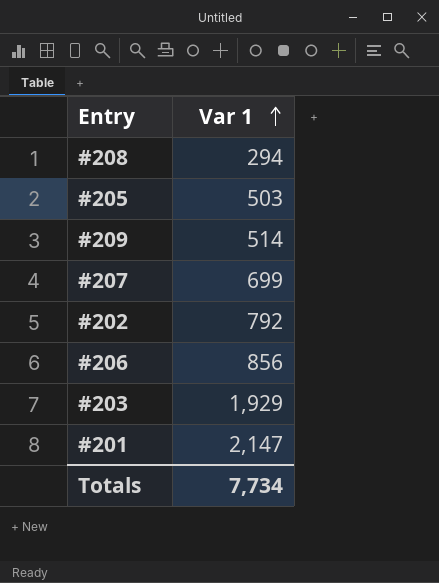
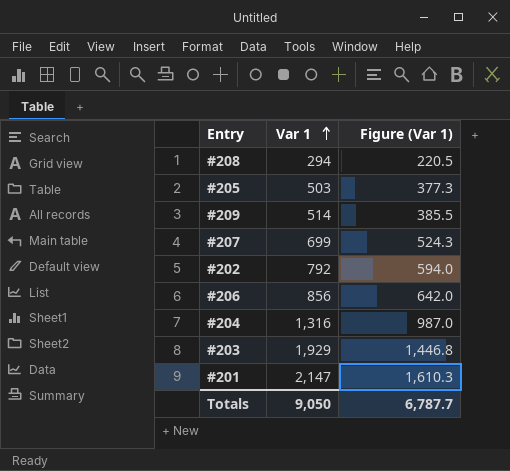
column Figure (Var 1) | formula: none -> [Var 1] * 0.75
row #204: none -> 1,316 | 987.0
Totals | Var 1: 7,734 -> 9,050

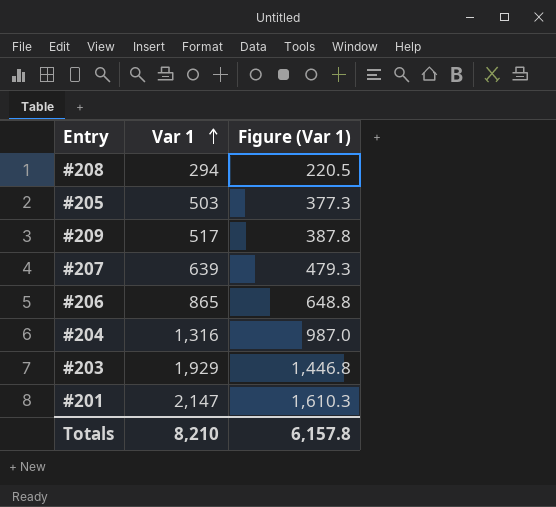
row #202: 792 | 594.0 -> none
#209 | Var 1: 514 -> 517
#209 | Figure (Var 1): 385.5 -> 387.8
#207 | Var 1: 699 -> 639
#207 | Figure (Var 1): 524.3 -> 479.3
#206 | Var 1: 856 -> 865
#206 | Figure (Var 1): 642.0 -> 648.8
Totals | Var 1: 9,050 -> 8,210
Totals | Figure (Var 1): 6,787.7 -> 6,157.8

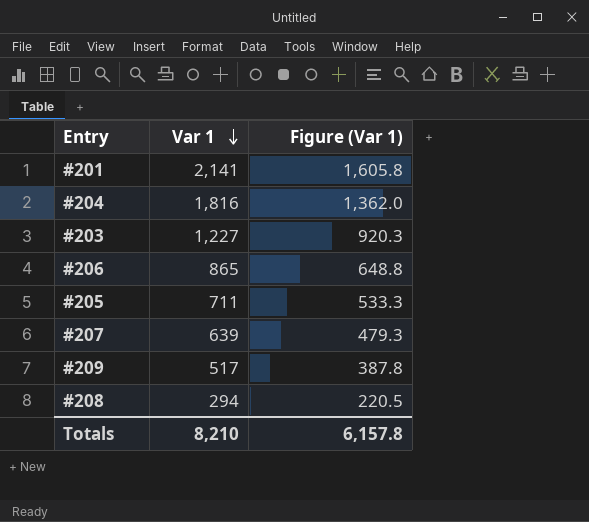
row order: Var 1 ascending -> Var 1 descending
#201 | Var 1: 2,147 -> 2,141
#201 | Figure (Var 1): 1,610.3 -> 1,605.8
#204 | Var 1: 1,316 -> 1,816
#204 | Figure (Var 1): 987.0 -> 1,362.0
#203 | Var 1: 1,929 -> 1,227
#203 | Figure (Var 1): 1,446.8 -> 920.3
#205 | Var 1: 503 -> 711
#205 | Figure (Var 1): 377.3 -> 533.3

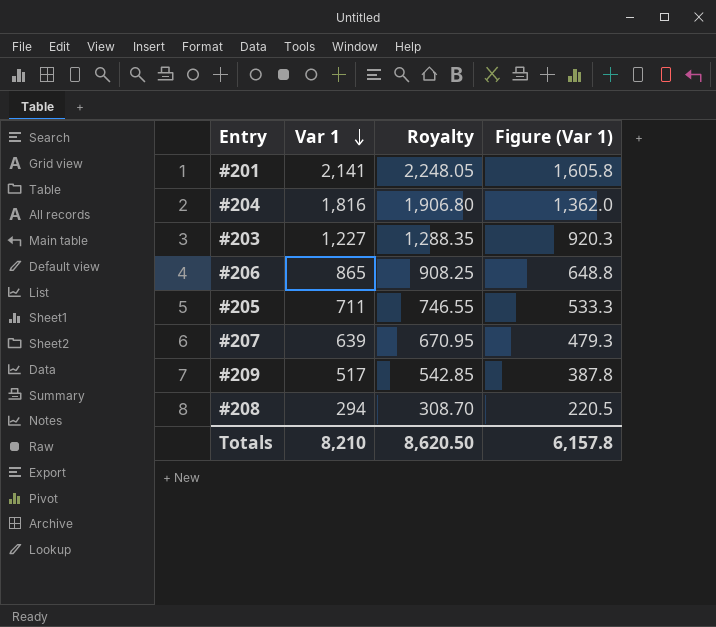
column Royalty | formula: none -> [Var 1] * 1.05

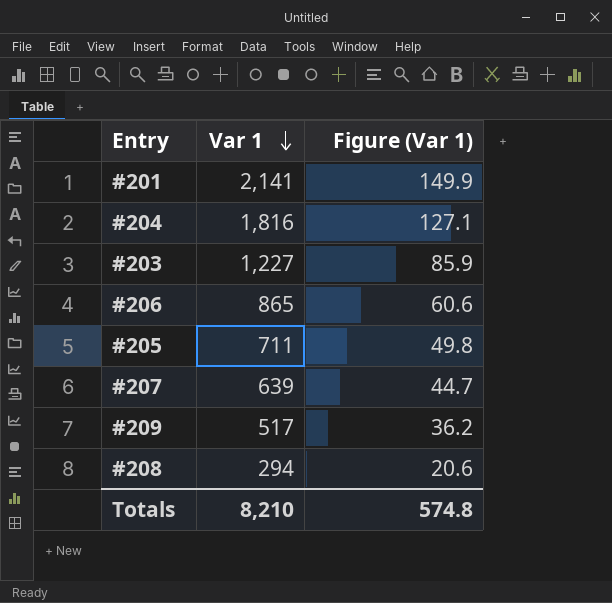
column Royalty | formula: [Var 1] * 1.05 -> none
column Figure (Var 1) | formula: [Var 1] * 0.75 -> [Var 1] * 0.07
Totals | Figure (Var 1): 6,157.8 -> 574.8

